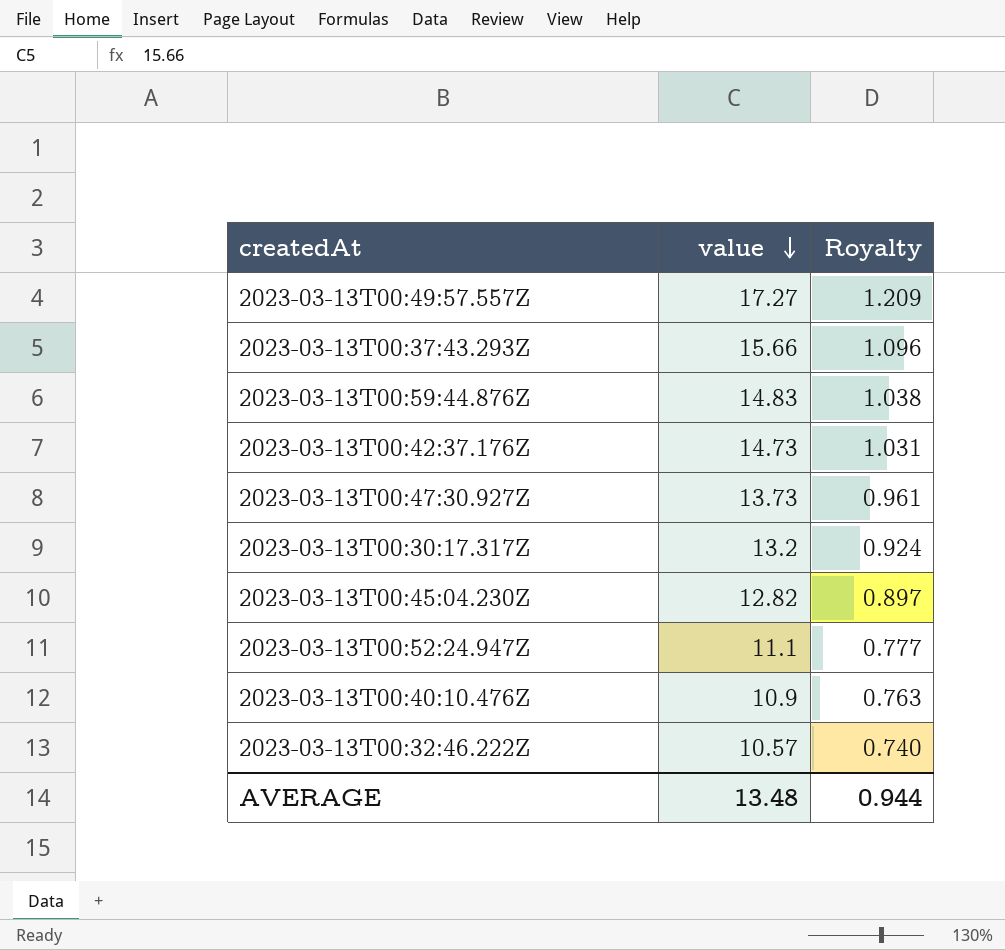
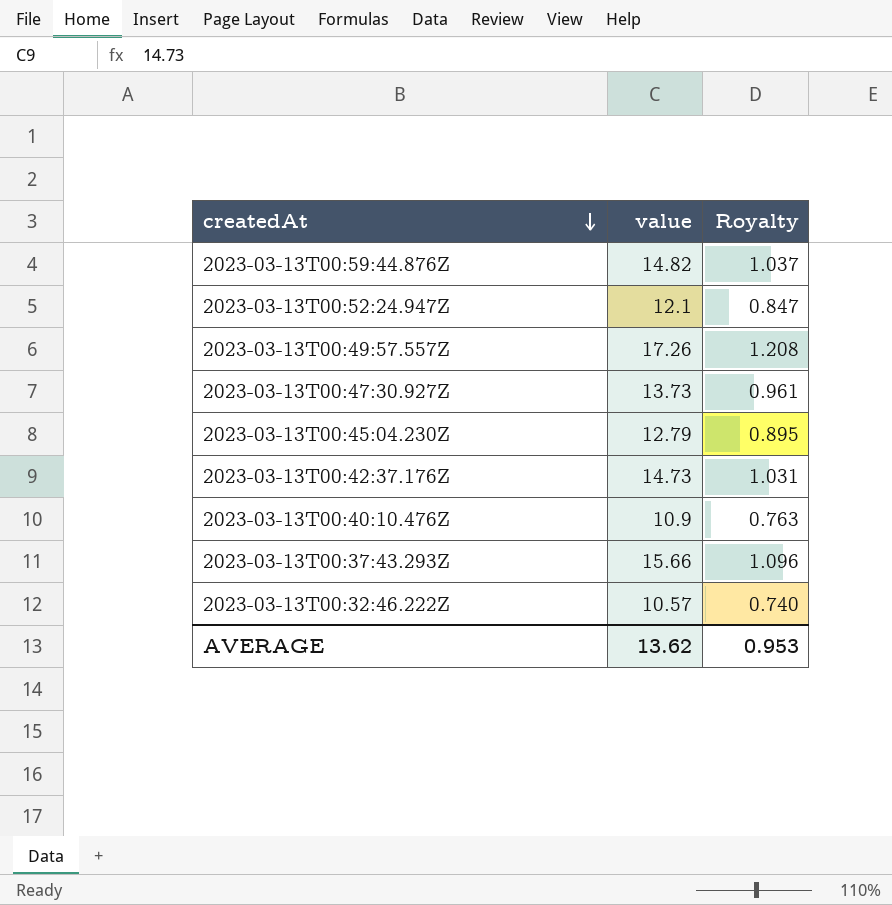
row order: value descending -> createdAt descending
row 2023-03-13T00:30:17.317Z: 13.2 | 0.924 -> none
2023-03-13T00:59:44.876Z | value: 14.83 -> 14.82
2023-03-13T00:59:44.876Z | Royalty: 1.038 -> 1.037
2023-03-13T00:52:24.947Z | value: 11.1 -> 12.1
2023-03-13T00:52:24.947Z | Royalty: 0.777 -> 0.847
2023-03-13T00:49:57.557Z | value: 17.27 -> 17.26
2023-03-13T00:49:57.557Z | Royalty: 1.209 -> 1.208
2023-03-13T00:45:04.230Z | value: 12.82 -> 12.79
2023-03-13T00:45:04.230Z | Royalty: 0.897 -> 0.895
AVERAGE | value: 13.48 -> 13.62
AVERAGE | Royalty: 0.944 -> 0.953

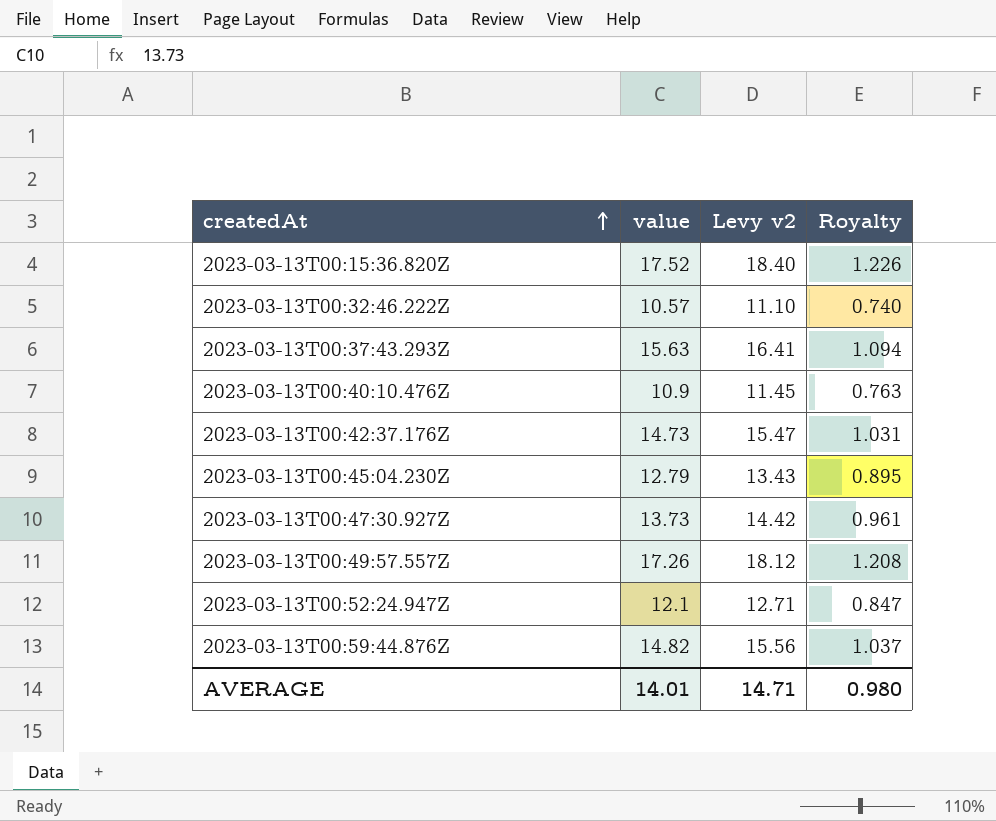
row order: createdAt descending -> createdAt ascending
column Levy v2 | formula: none -> [value] * 1.05
row 2023-03-13T00:15:36.820Z: none -> 17.52 | 18.40 | 1.226
2023-03-13T00:37:43.293Z | value: 15.66 -> 15.63
2023-03-13T00:37:43.293Z | Royalty: 1.096 -> 1.094
AVERAGE | value: 13.62 -> 14.01
AVERAGE | Royalty: 0.953 -> 0.980

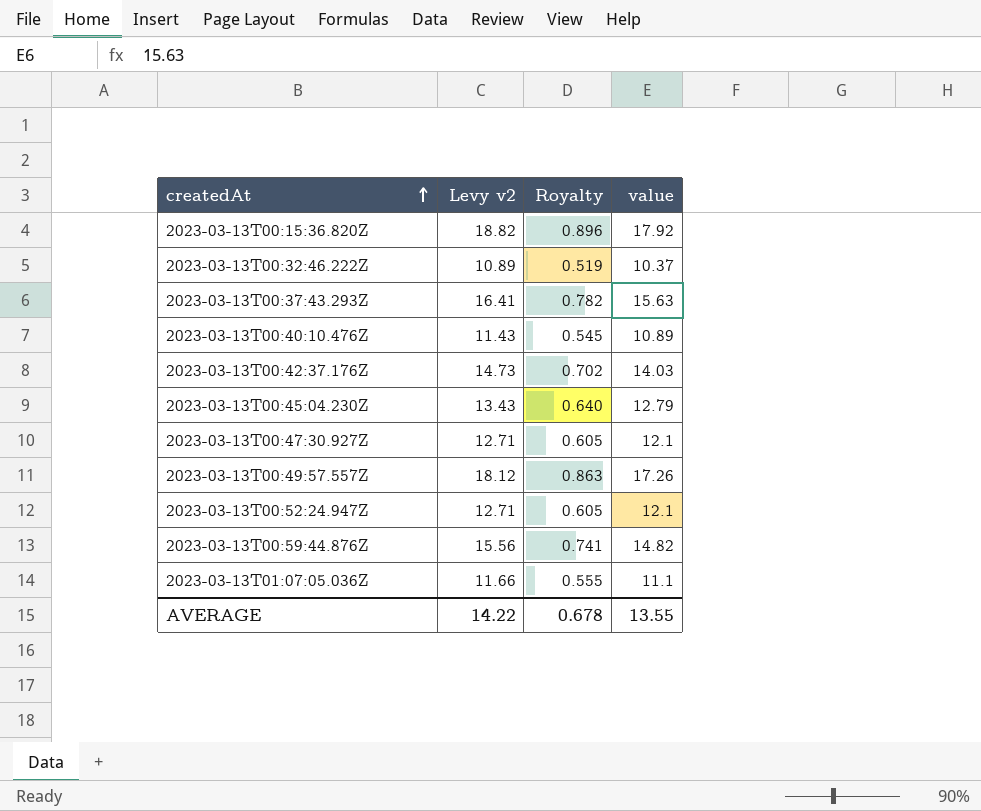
column Royalty | formula: [value] * 0.07 -> [value] * 0.05
column value | position: 2 -> 4
2023-03-13T00:15:36.820Z | Levy v2: 18.40 -> 18.82
2023-03-13T00:15:36.820Z | value: 17.52 -> 17.92
2023-03-13T00:32:46.222Z | Levy v2: 11.10 -> 10.89
2023-03-13T00:32:46.222Z | value: 10.57 -> 10.37
2023-03-13T00:40:10.476Z | Levy v2: 11.45 -> 11.43
2023-03-13T00:40:10.476Z | value: 10.9 -> 10.89
2023-03-13T00:42:37.176Z | Levy v2: 15.47 -> 14.73
2023-03-13T00:42:37.176Z | value: 14.73 -> 14.03
2023-03-13T00:47:30.927Z | Levy v2: 14.42 -> 12.71
2023-03-13T00:47:30.927Z | value: 13.73 -> 12.1
row 2023-03-13T01:07:05.036Z: none -> 11.66 | 0.555 | 11.1
AVERAGE | Levy v2: 14.71 -> 14.22
AVERAGE | Royalty: 0.980 -> 0.678
AVERAGE | value: 14.01 -> 13.55

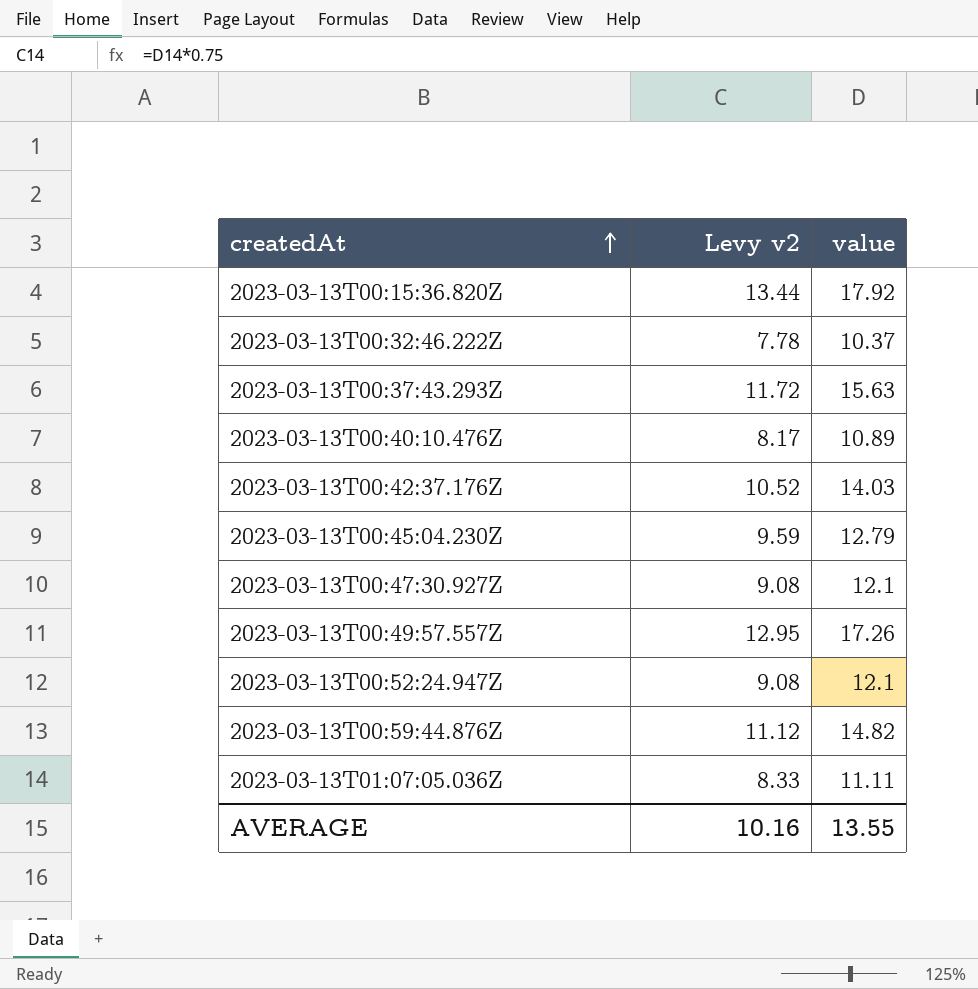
column Royalty | formula: [value] * 0.05 -> none
column Levy v2 | formula: [value] * 1.05 -> [value] * 0.75
2023-03-13T01:07:05.036Z | value: 11.1 -> 11.11
AVERAGE | Levy v2: 14.22 -> 10.16

